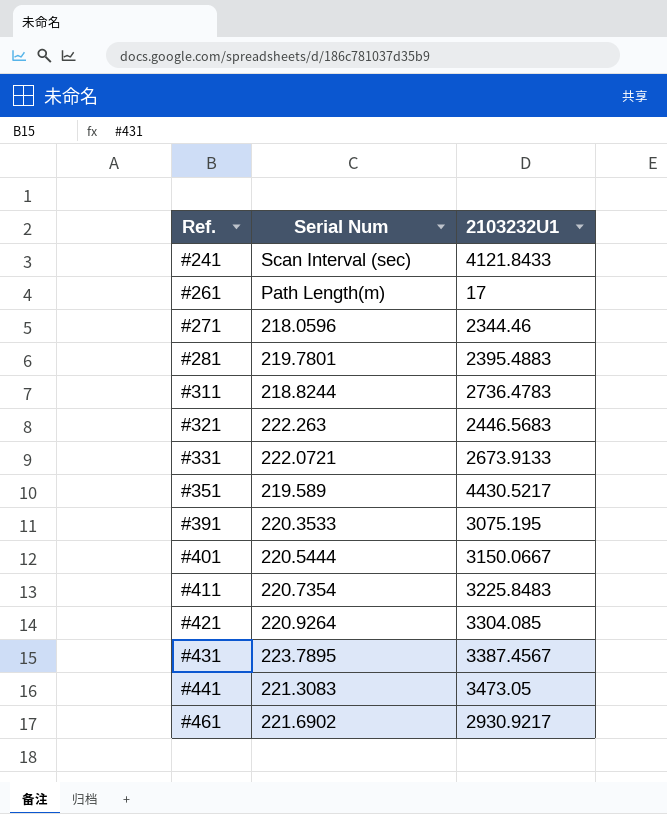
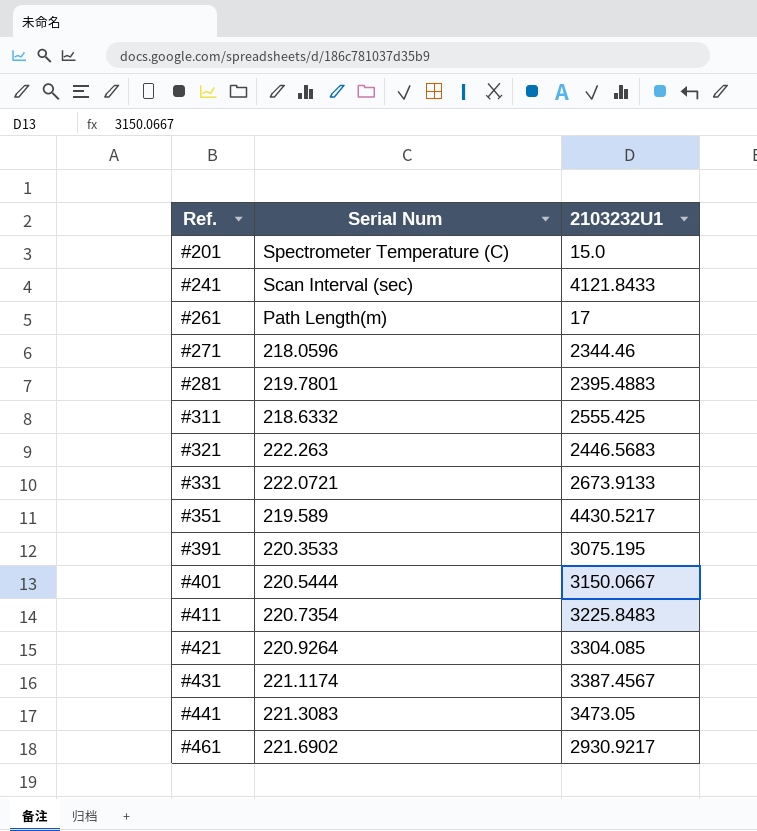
row #201: none -> Spectrometer Temperature (C) | 15.0
#311 | Serial Num: 218.8244 -> 218.6332
#311 | 2103232U1: 2736.4783 -> 2555.425
#431 | Serial Num: 223.7895 -> 221.1174

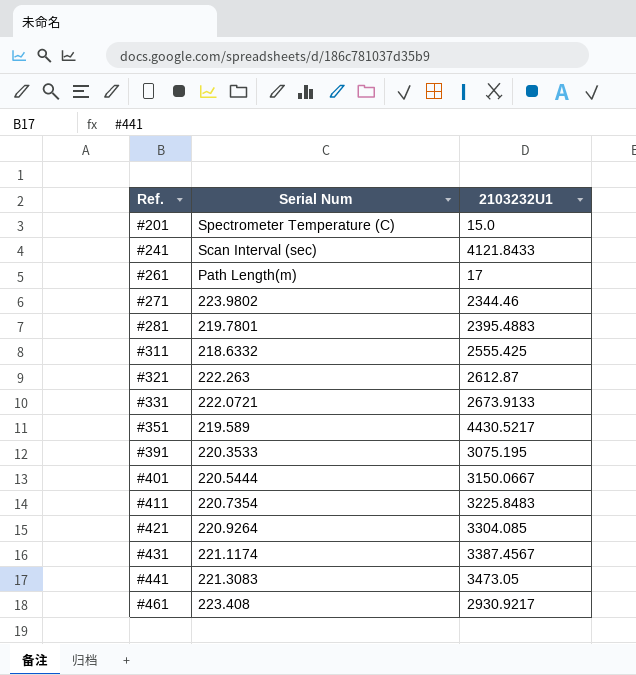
#271 | Serial Num: 218.0596 -> 223.9802
#321 | 2103232U1: 2446.5683 -> 2612.87
#461 | Serial Num: 221.6902 -> 223.408

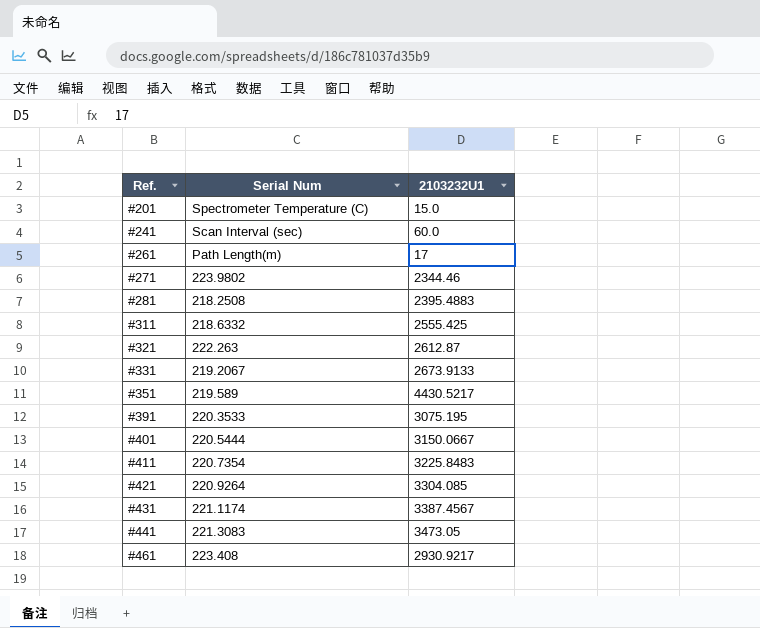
#241 | 2103232U1: 4121.8433 -> 60.0
#281 | Serial Num: 219.7801 -> 218.2508
#331 | Serial Num: 222.0721 -> 219.2067

